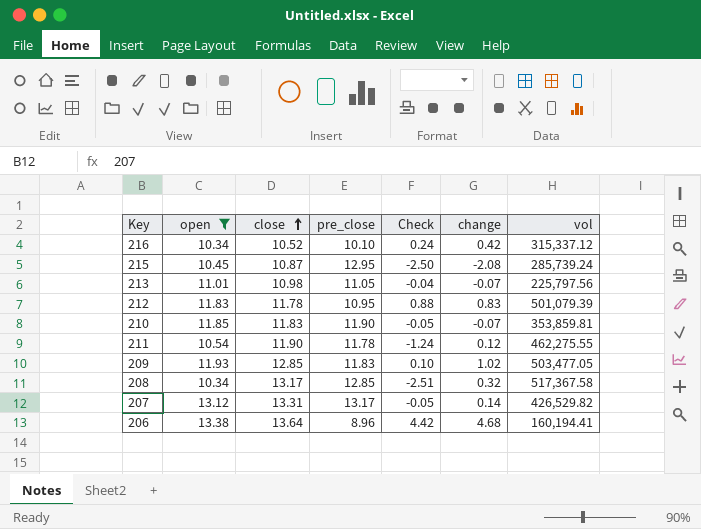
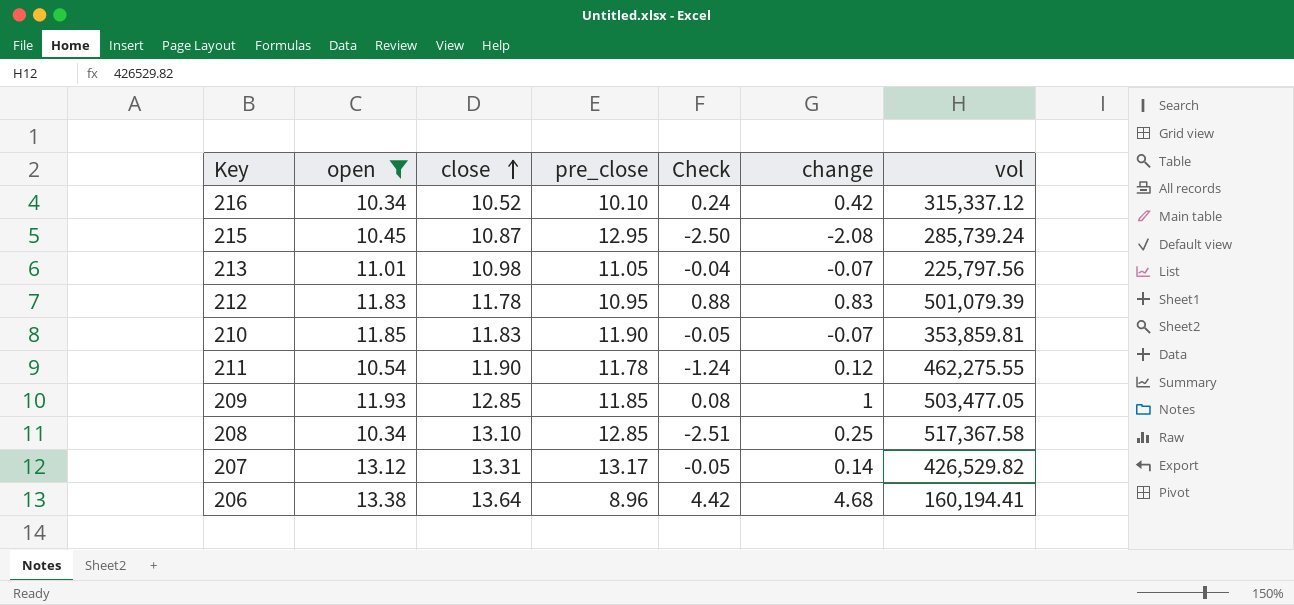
209 | pre_close: 11.83 -> 11.85
209 | Check: 0.10 -> 0.08
209 | change: 1.02 -> 1
208 | close: 13.17 -> 13.10
208 | change: 0.32 -> 0.25

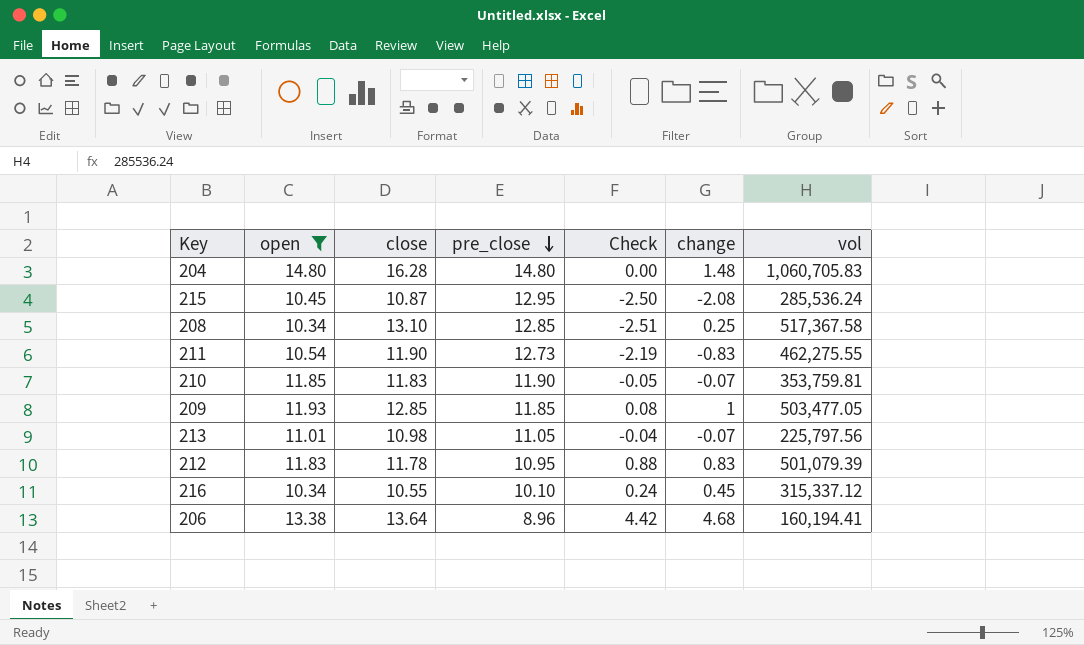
row order: close ascending -> pre_close descending
row 207: 13.12 | 13.31 | 13.17 | -0.05 | 0.14 | 426,529.82 -> none
row 204: none -> 14.80 | 16.28 | 14.80 | 0.00 | 1.48 | 1,060,705.83
215 | vol: 285,739.24 -> 285,536.24
211 | pre_close: 11.78 -> 12.73
211 | Check: -1.24 -> -2.19
211 | change: 0.12 -> -0.83
210 | vol: 353,859.81 -> 353,759.81
216 | close: 10.52 -> 10.55
216 | change: 0.42 -> 0.45

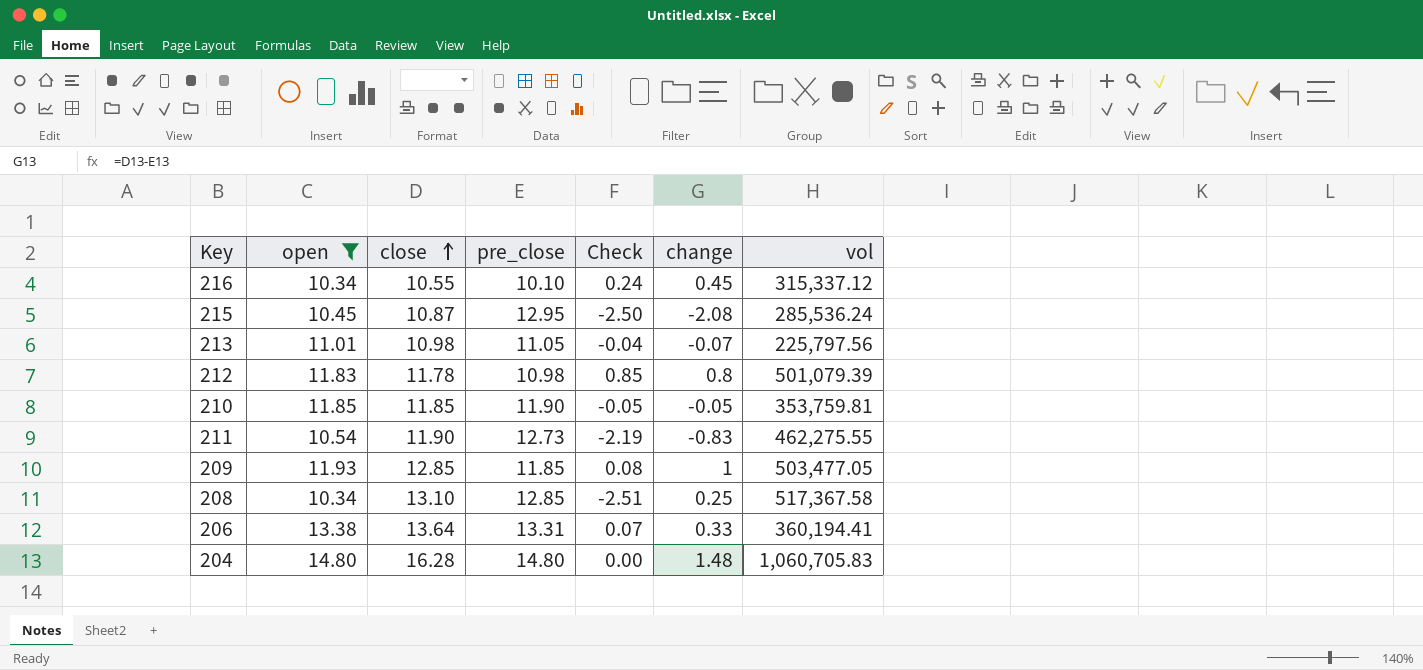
row order: pre_close descending -> close ascending
212 | pre_close: 10.95 -> 10.98
212 | Check: 0.88 -> 0.85
212 | change: 0.83 -> 0.8
210 | close: 11.83 -> 11.85
210 | change: -0.07 -> -0.05
206 | pre_close: 8.96 -> 13.31
206 | Check: 4.42 -> 0.07
206 | change: 4.68 -> 0.33
206 | vol: 160,194.41 -> 360,194.41

